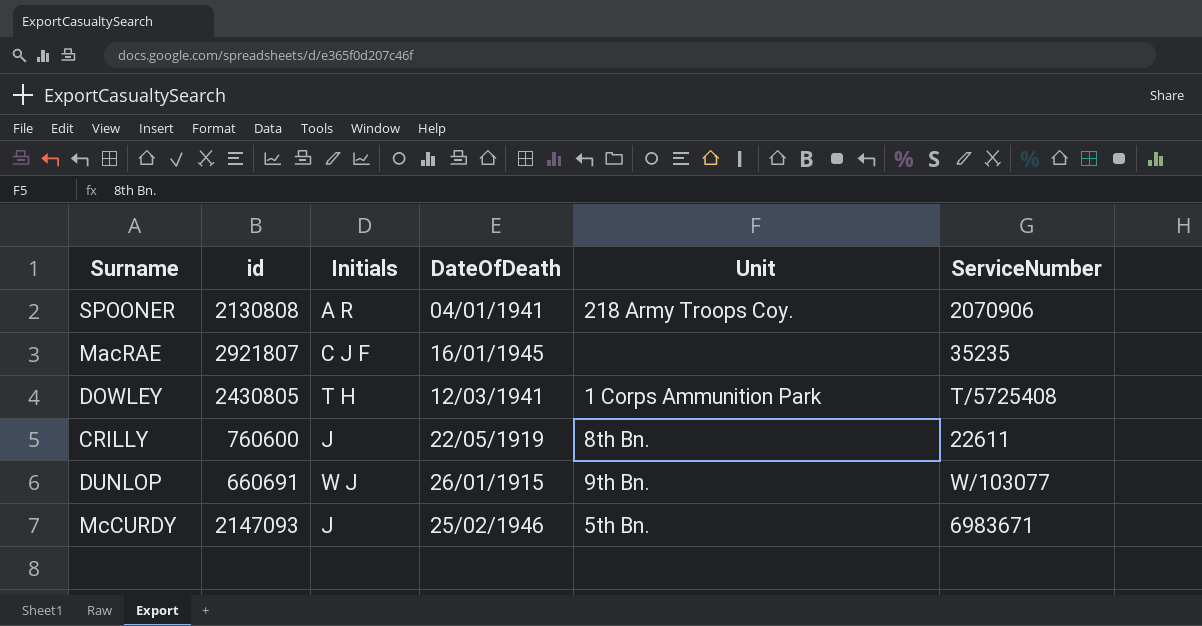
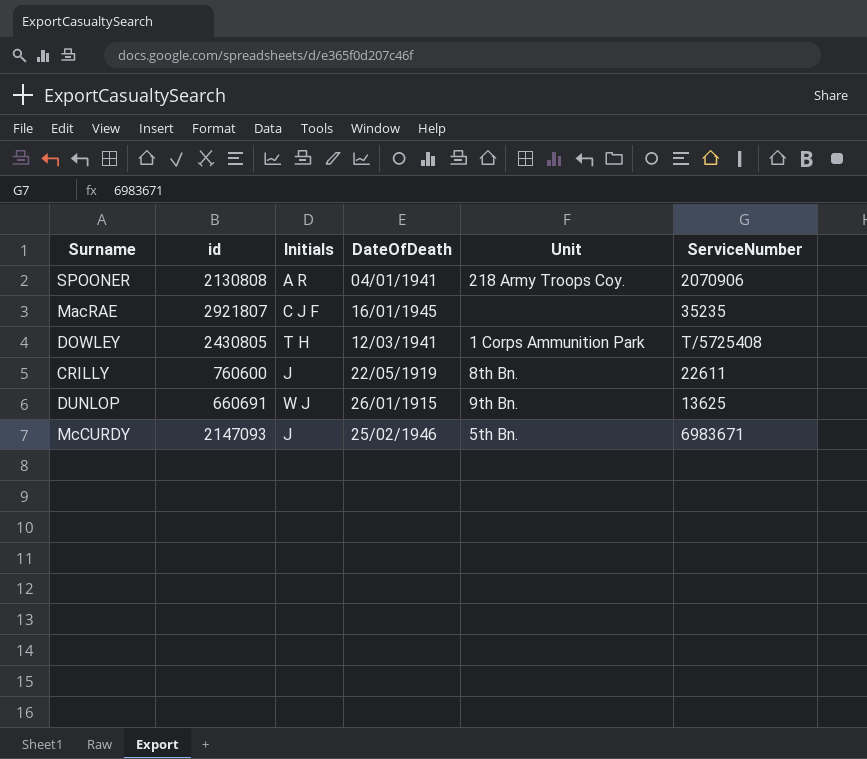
DUNLOP | ServiceNumber: W/103077 -> 13625

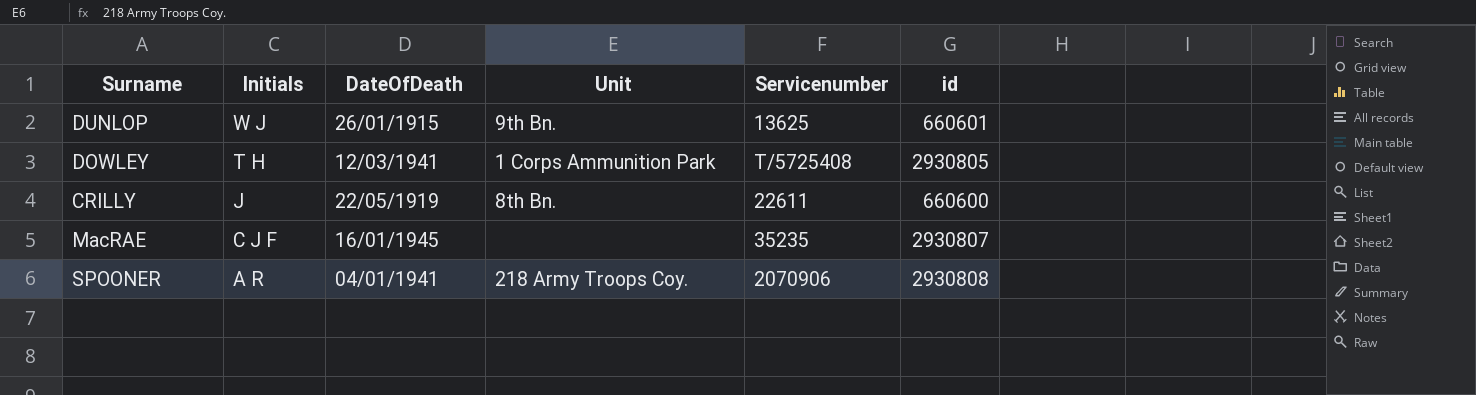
row order: none -> Initials descending
column name: ServiceNumber -> Servicenumber
column id | position: 2 -> 6
row McCURDY: 2147093 | J | 25/02/1946 | 5th Bn. | 6983671 -> none
DUNLOP | id: 660691 -> 660601
DOWLEY | id: 2430805 -> 2930805
CRILLY | id: 760600 -> 660600
MacRAE | id: 2921807 -> 2930807
SPOONER | id: 2130808 -> 2930808

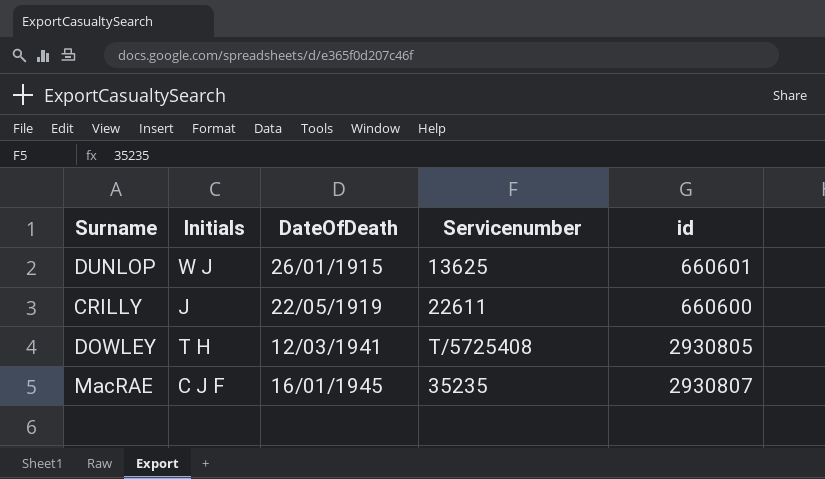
row order: Initials descending -> DateOfDeath ascending
column Unit | position: 4 -> none
row SPOONER: A R | 04/01/1941 | 218 Army Troops Coy. | 2070906 | 2930808 -> none

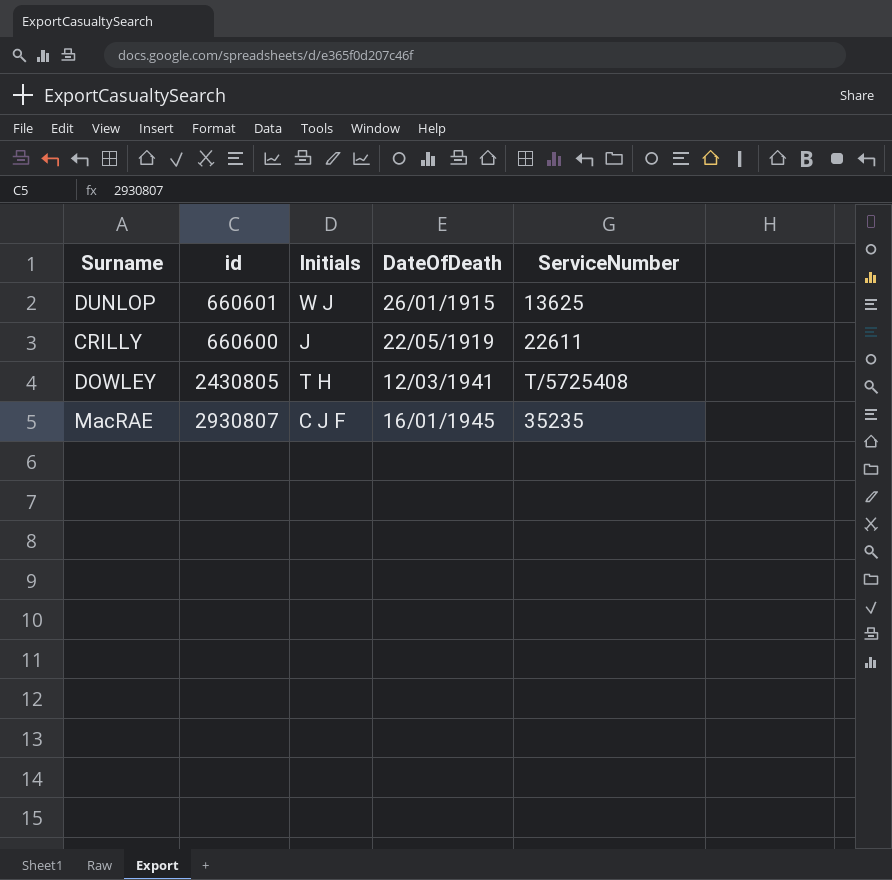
column id | position: 5 -> 2
column name: Servicenumber -> ServiceNumber
DOWLEY | id: 2930805 -> 2430805

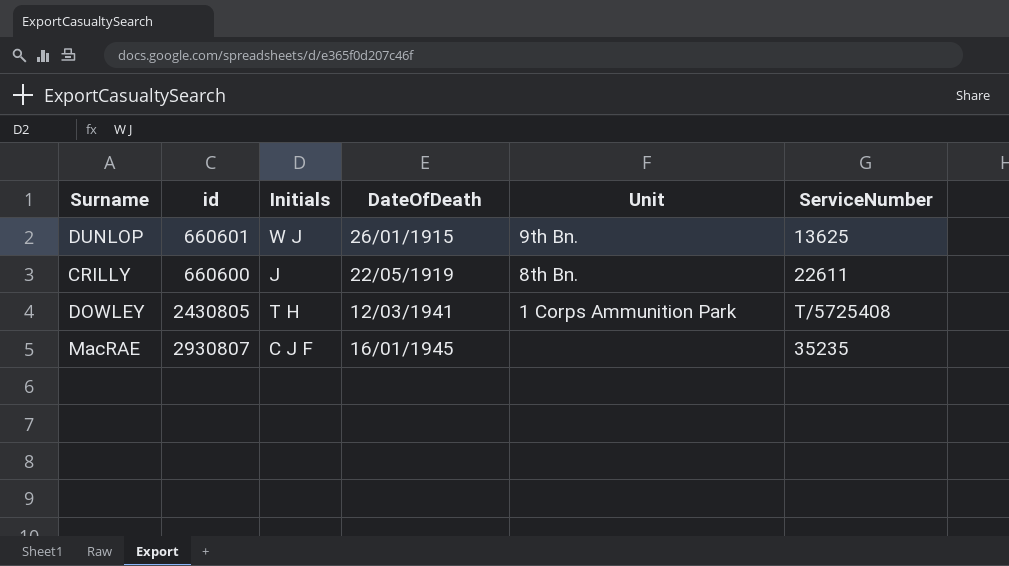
column Unit | position: none -> 5

